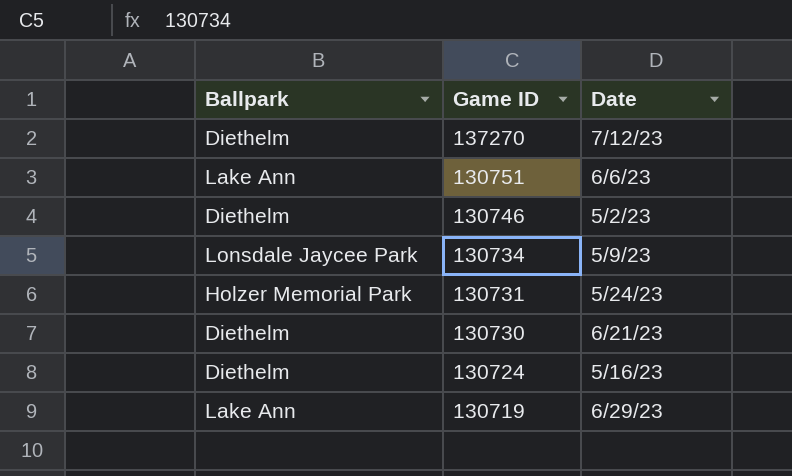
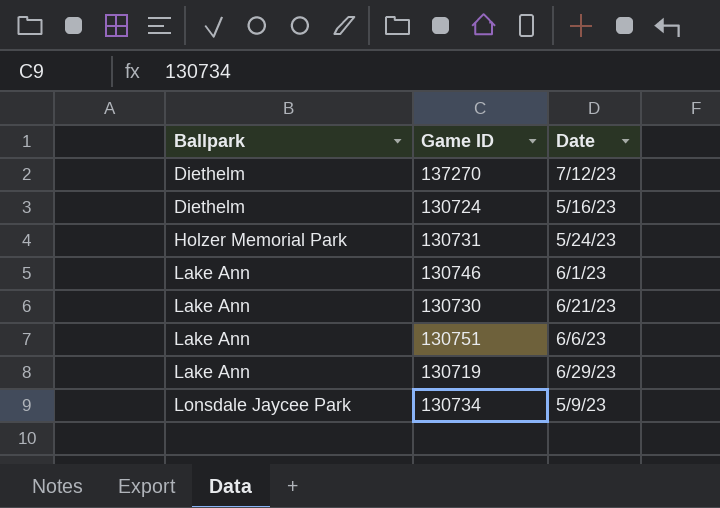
row order: Game ID descending -> Ballpark ascending
130746 | Ballpark: Diethelm -> Lake Ann
130746 | Date: 5/2/23 -> 6/1/23
130730 | Ballpark: Diethelm -> Lake Ann

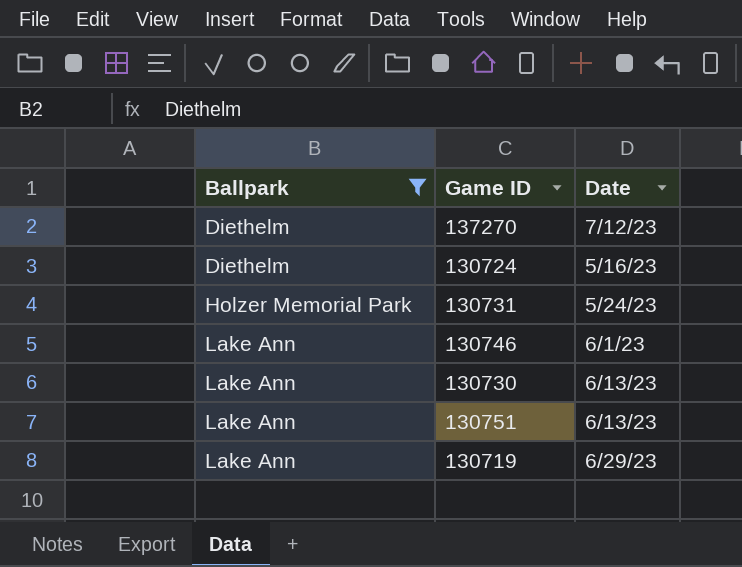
filter: none -> Ballpark != Lonsdale Jaycee Park
130730 | Date: 6/21/23 -> 6/13/23
130751 | Date: 6/6/23 -> 6/13/23

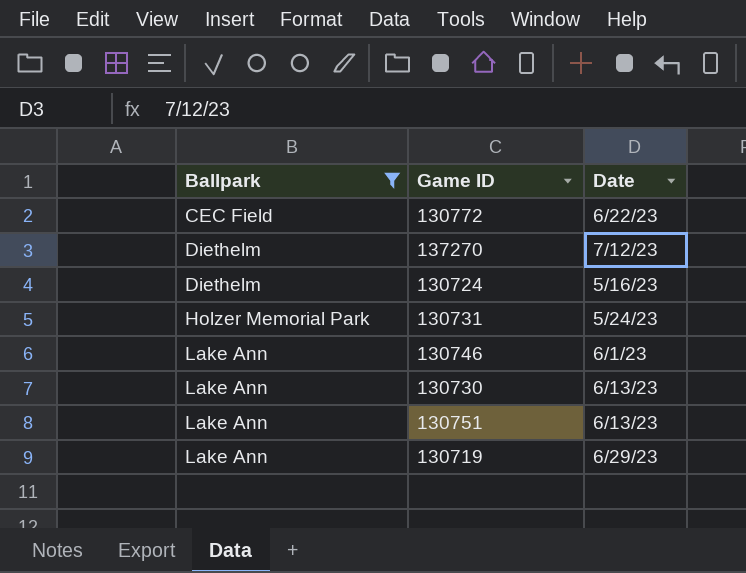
row 130772: none -> CEC Field | 6/22/23

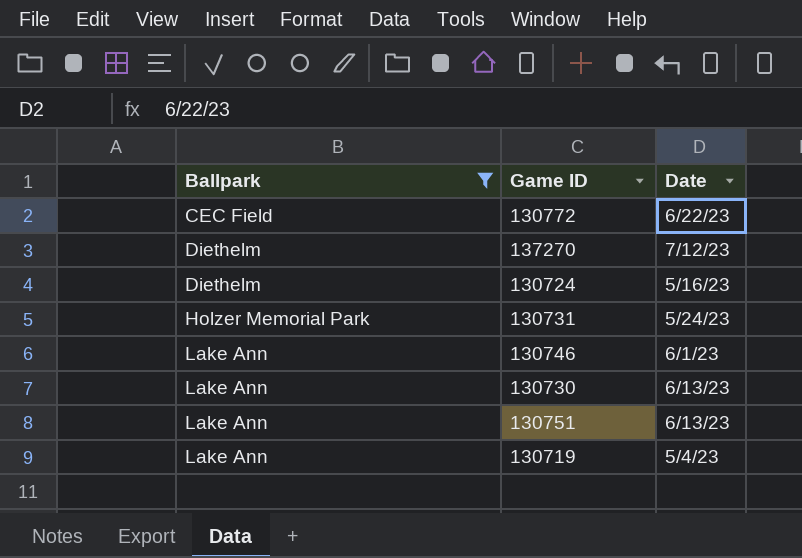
130719 | Date: 6/29/23 -> 5/4/23

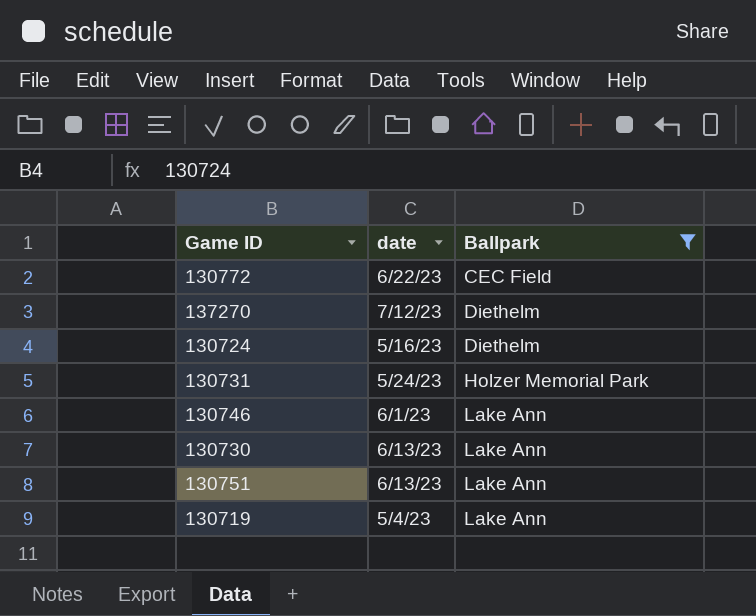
column name: Date -> date
column Ballpark | position: 1 -> 3

